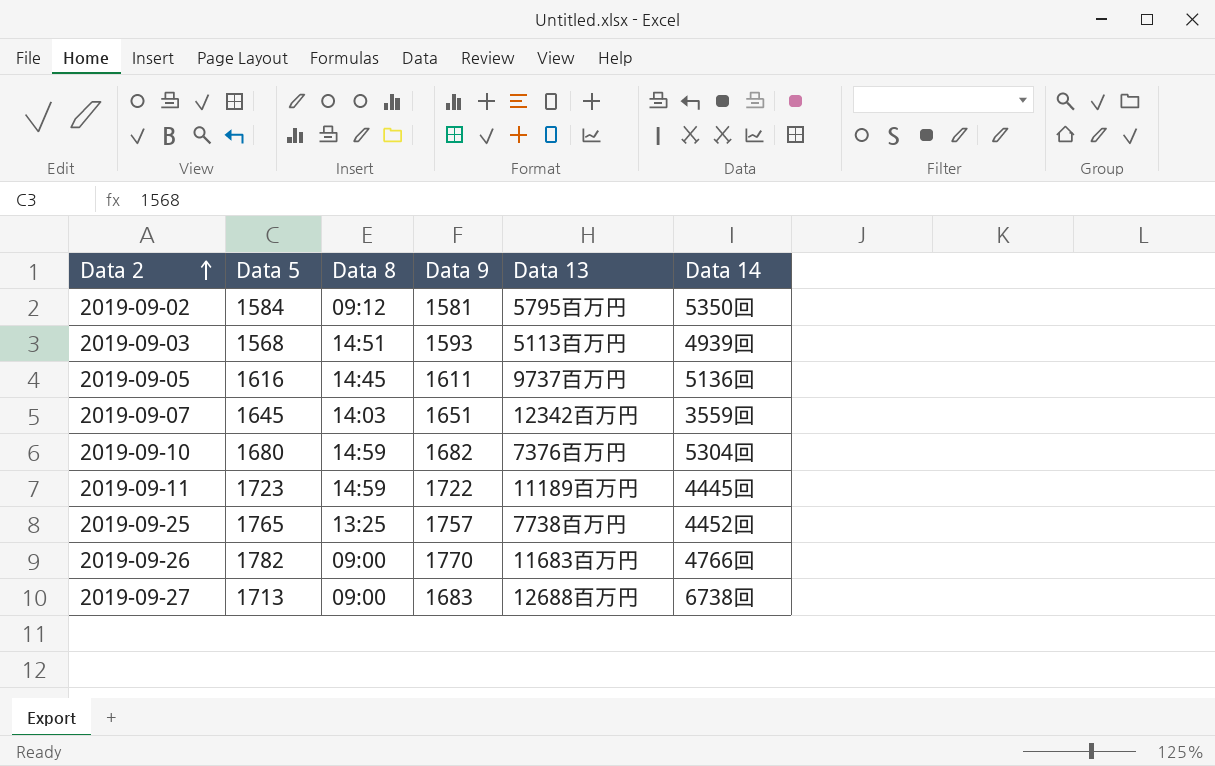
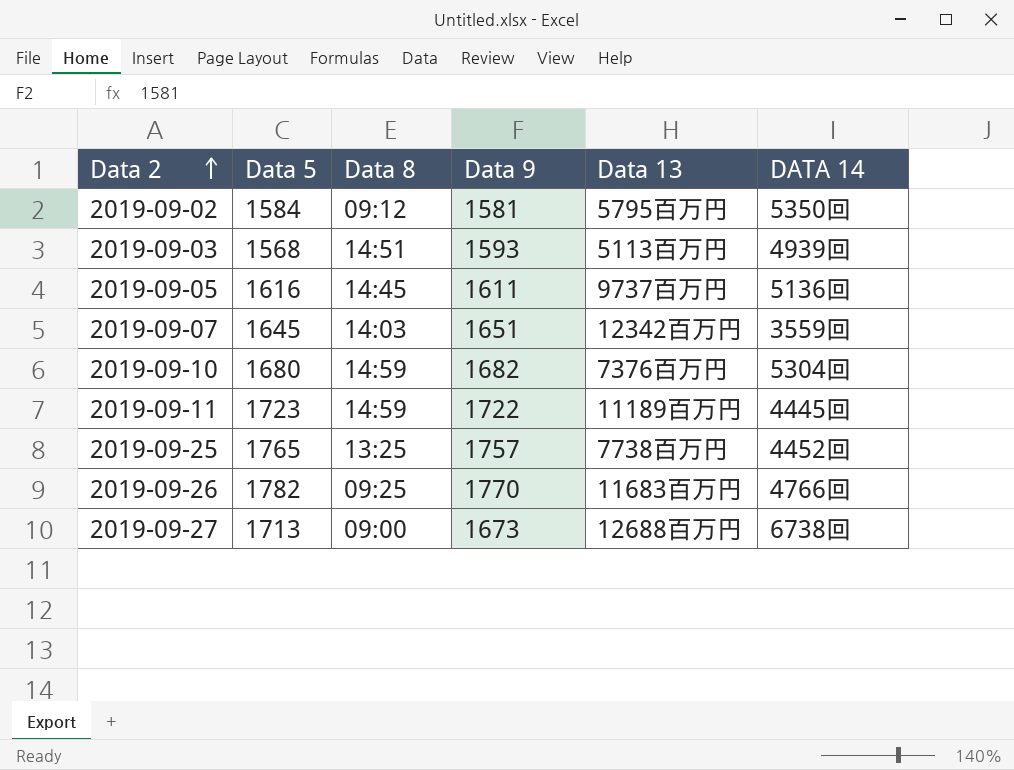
column name: Data 14 -> DATA 14
2019-09-26 | Data 8: 09:00 -> 09:25
2019-09-27 | Data 9: 1683 -> 1673

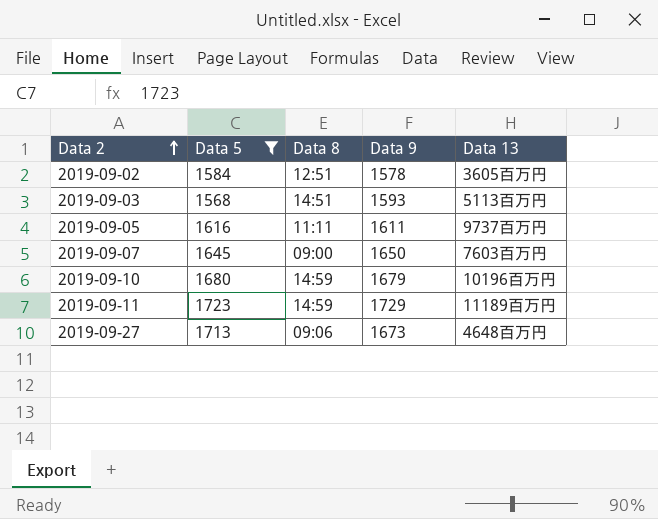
filter: none -> Data 5 <= 1723
column DATA 14 | position: 6 -> none
2019-09-02 | Data 8: 09:12 -> 12:51
2019-09-02 | Data 9: 1581 -> 1578
2019-09-02 | Data 13: 5795百万円 -> 3605百万円
2019-09-05 | Data 8: 14:45 -> 11:11
2019-09-07 | Data 8: 14:03 -> 09:00
2019-09-07 | Data 9: 1651 -> 1650
2019-09-07 | Data 13: 12342百万円 -> 7603百万円
2019-09-10 | Data 9: 1682 -> 1679
2019-09-10 | Data 13: 7376百万円 -> 10196百万円
2019-09-11 | Data 9: 1722 -> 1729
2019-09-27 | Data 8: 09:00 -> 09:06
2019-09-27 | Data 13: 12688百万円 -> 4648百万円

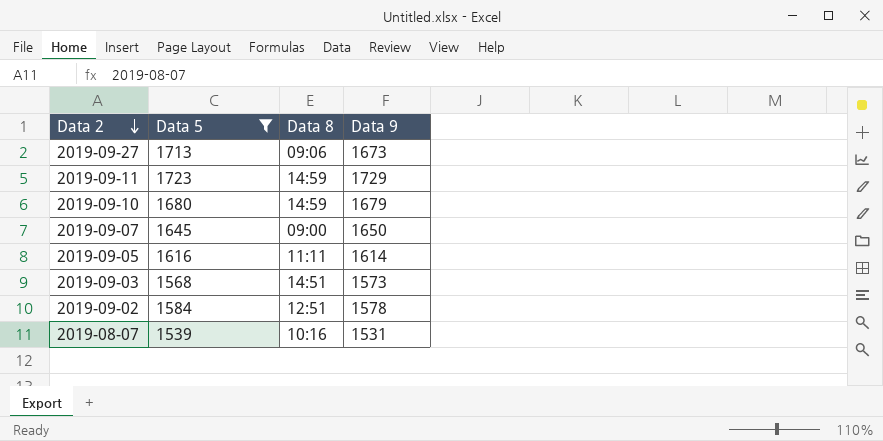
row order: Data 2 ascending -> Data 2 descending
column Data 13 | position: 5 -> none
2019-09-05 | Data 9: 1611 -> 1614
2019-09-03 | Data 9: 1593 -> 1573
row 2019-08-07: none -> 1539 | 10:16 | 1531

